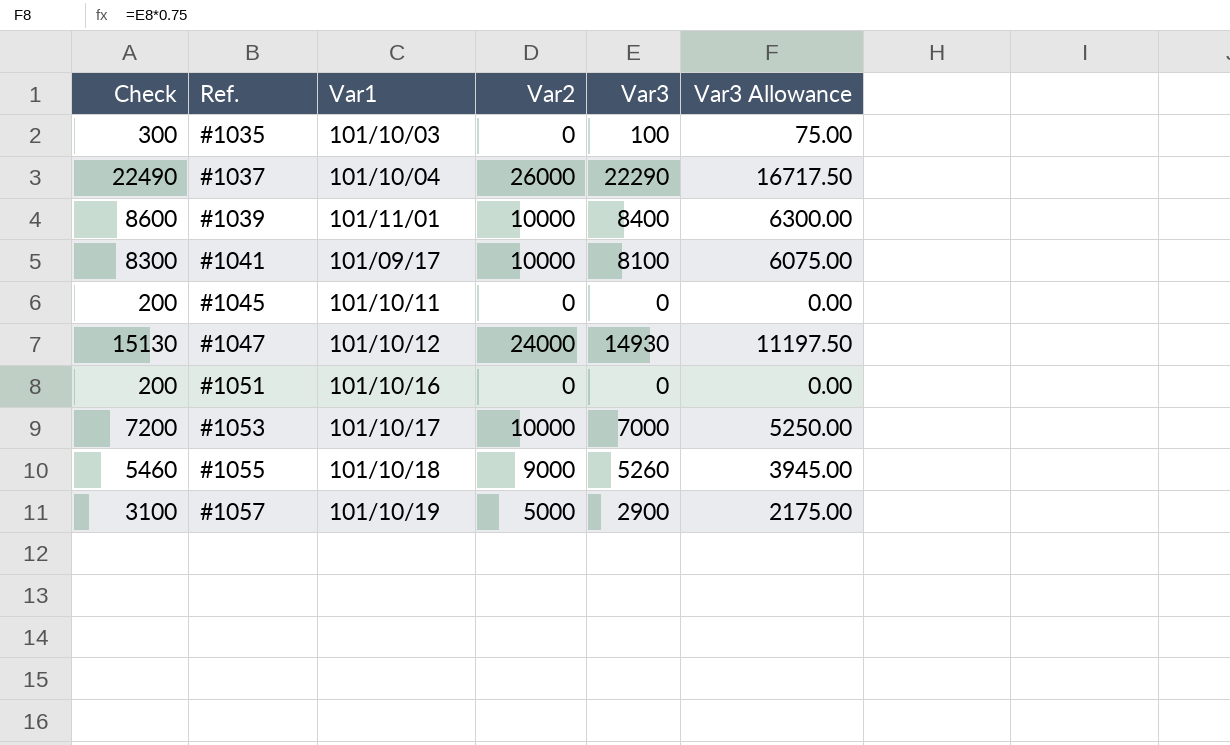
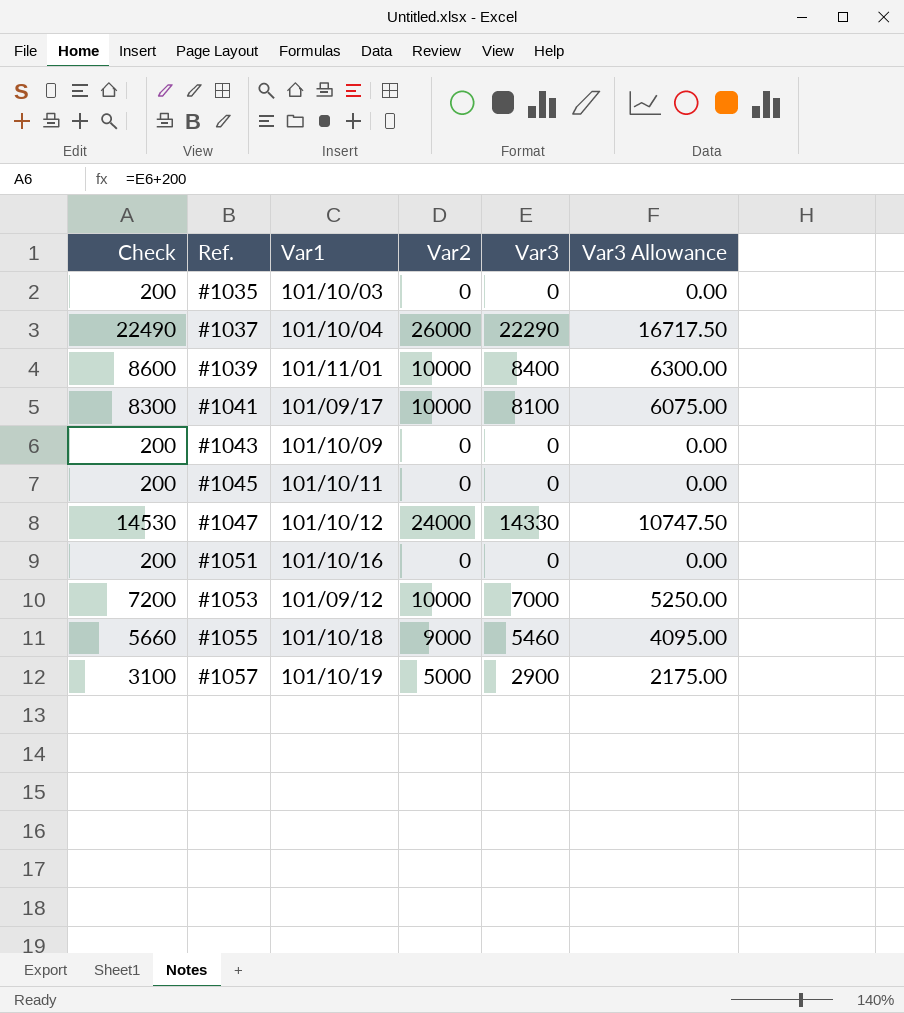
#1035 | Check: 300 -> 200
#1035 | Var3: 100 -> 0
#1035 | Var3 Allowance: 75.00 -> 0.00
row #1043: none -> 200 | 101/10/09 | 0 | 0 | 0.00
#1047 | Check: 15130 -> 14530
#1047 | Var3: 14930 -> 14330
#1047 | Var3 Allowance: 11197.50 -> 10747.50
#1053 | Var1: 101/10/17 -> 101/09/12
#1055 | Check: 5460 -> 5660
#1055 | Var3: 5260 -> 5460
#1055 | Var3 Allowance: 3945.00 -> 4095.00

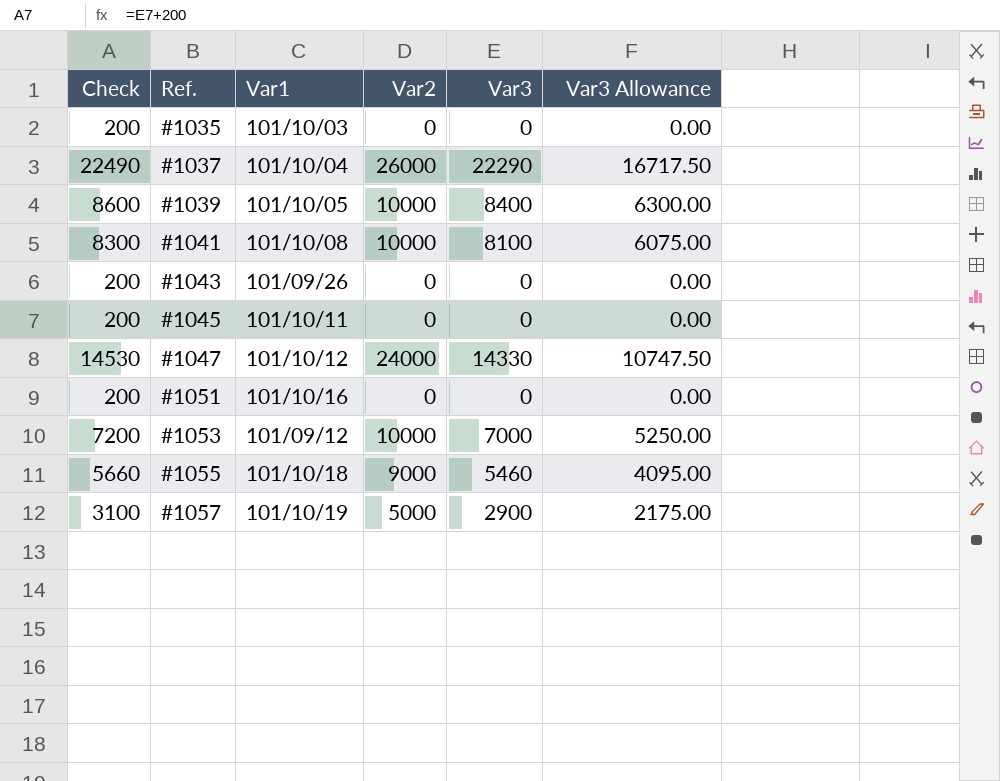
#1039 | Var1: 101/11/01 -> 101/10/05
#1041 | Var1: 101/09/17 -> 101/10/08
#1043 | Var1: 101/10/09 -> 101/09/26

